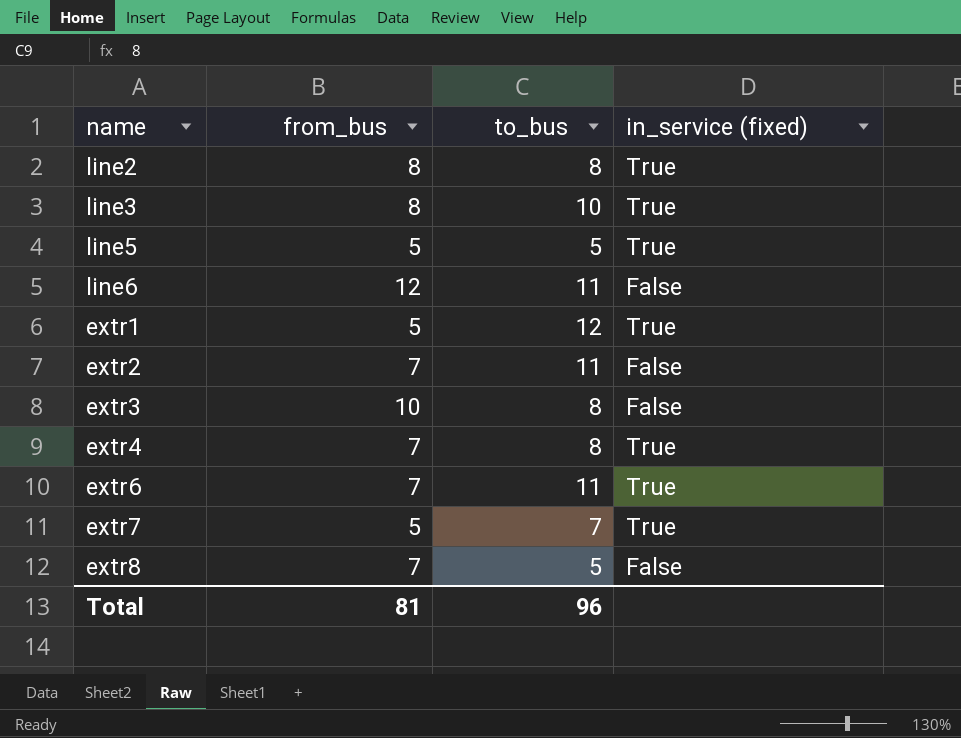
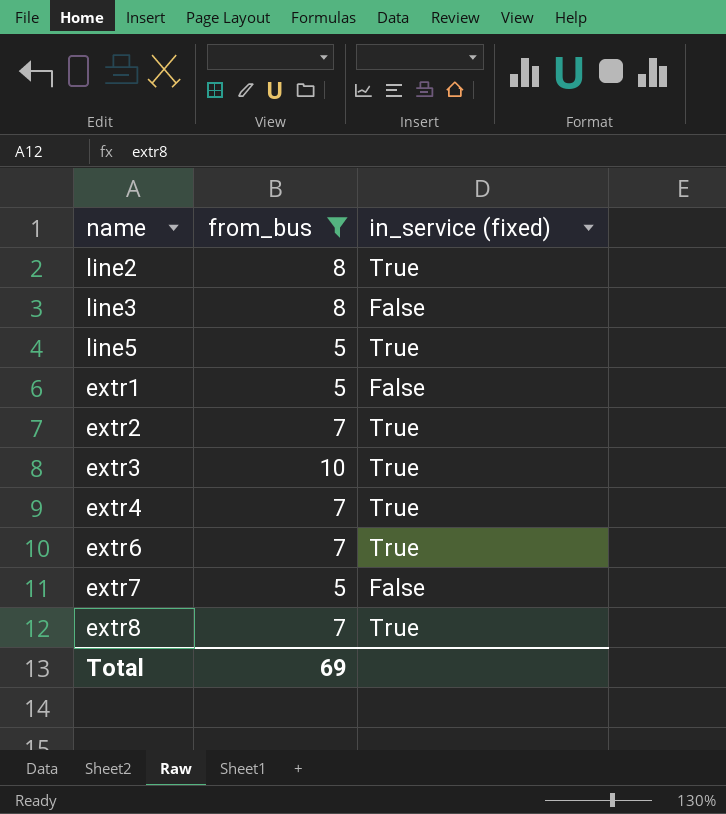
filter: none -> from_bus != 12
column to_bus | position: 3 -> none
line3 | in_service (fixed): True -> False
extr1 | in_service (fixed): True -> False
extr2 | in_service (fixed): False -> True
extr3 | in_service (fixed): False -> True
extr7 | in_service (fixed): True -> False
extr8 | in_service (fixed): False -> True
Total | from_bus: 81 -> 69

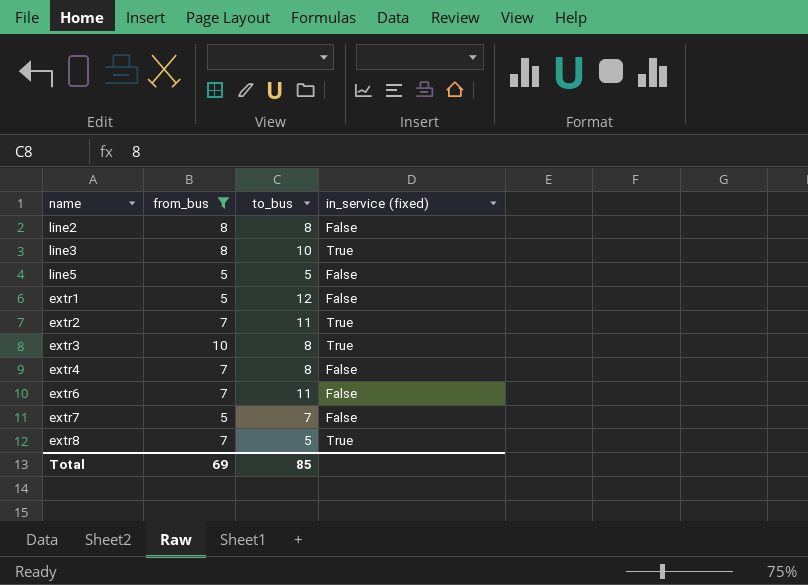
column to_bus | position: none -> 3
line2 | in_service (fixed): True -> False
line3 | in_service (fixed): False -> True
line5 | in_service (fixed): True -> False
extr4 | in_service (fixed): True -> False
extr6 | in_service (fixed): True -> False

